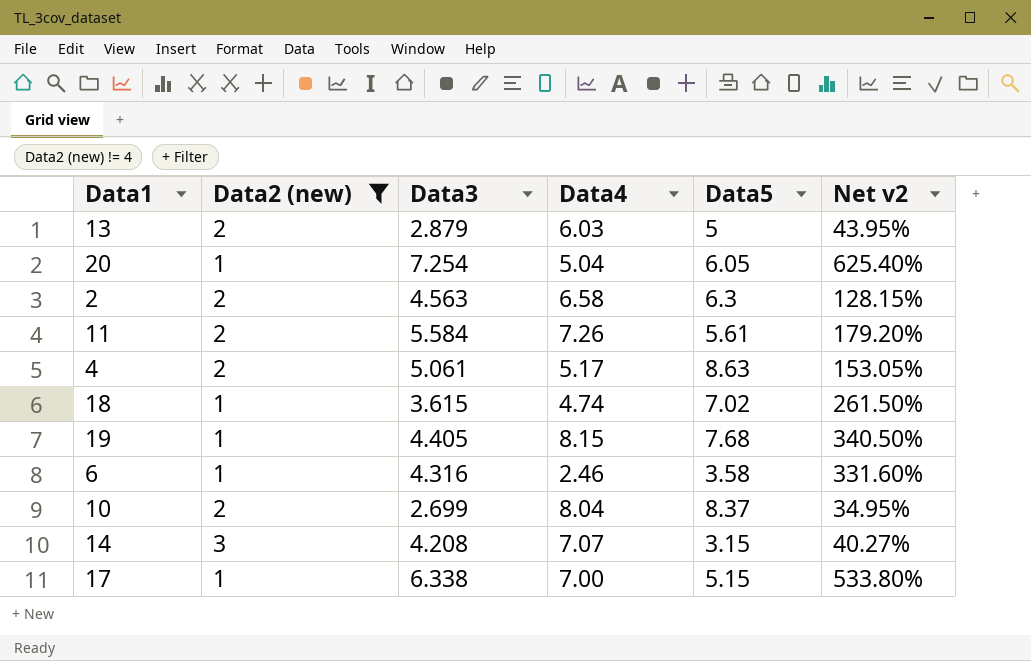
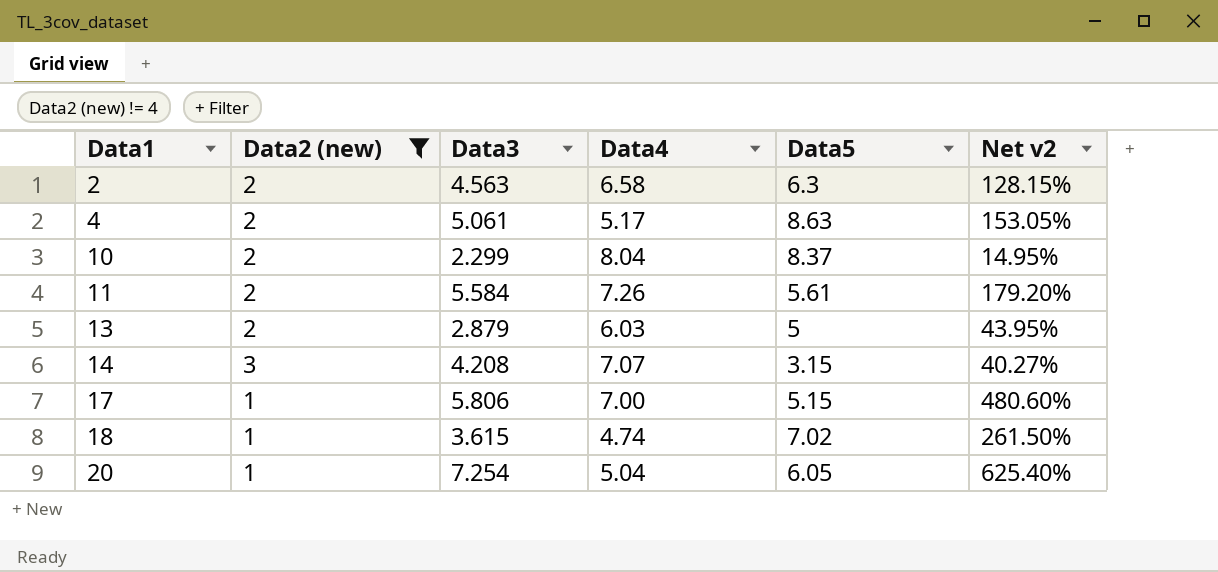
row order: none -> Data1 ascending
row 19: 1 | 4.405 | 8.15 | 7.68 | 340.50% -> none
row 6: 1 | 4.316 | 2.46 | 3.58 | 331.60% -> none
10 | Data3: 2.699 -> 2.299
10 | Net v2: 34.95% -> 14.95%
17 | Data3: 6.338 -> 5.806
17 | Net v2: 533.80% -> 480.60%

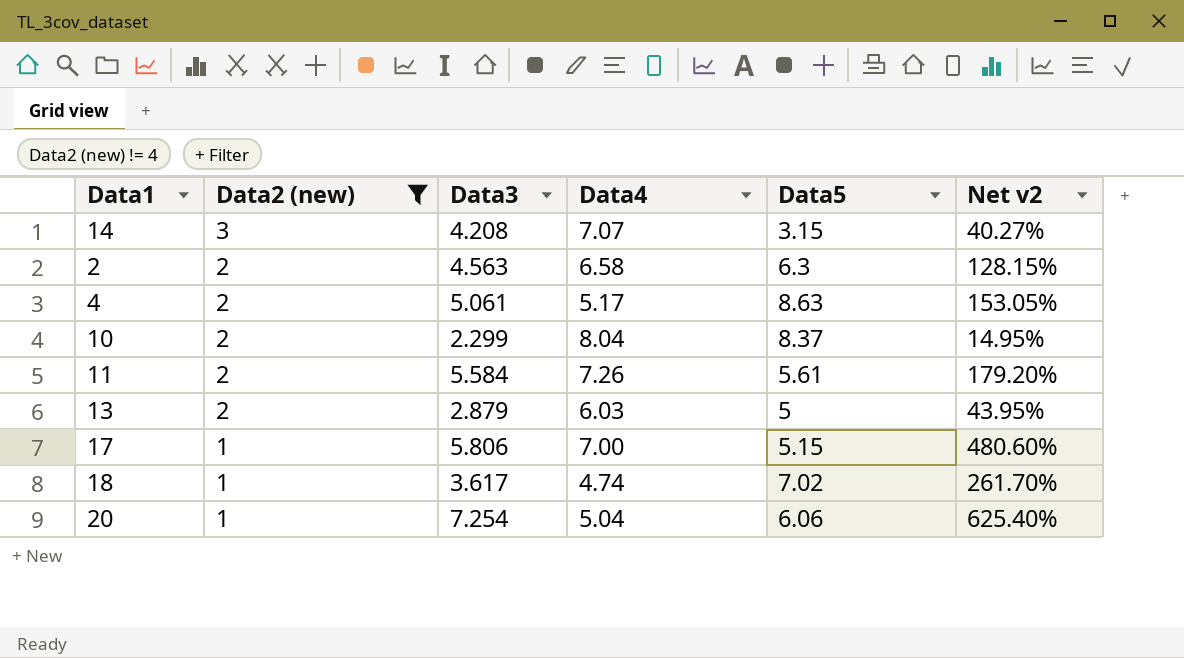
row order: Data1 ascending -> Data2 (new) descending
18 | Data3: 3.615 -> 3.617
18 | Net v2: 261.50% -> 261.70%
20 | Data5: 6.05 -> 6.06

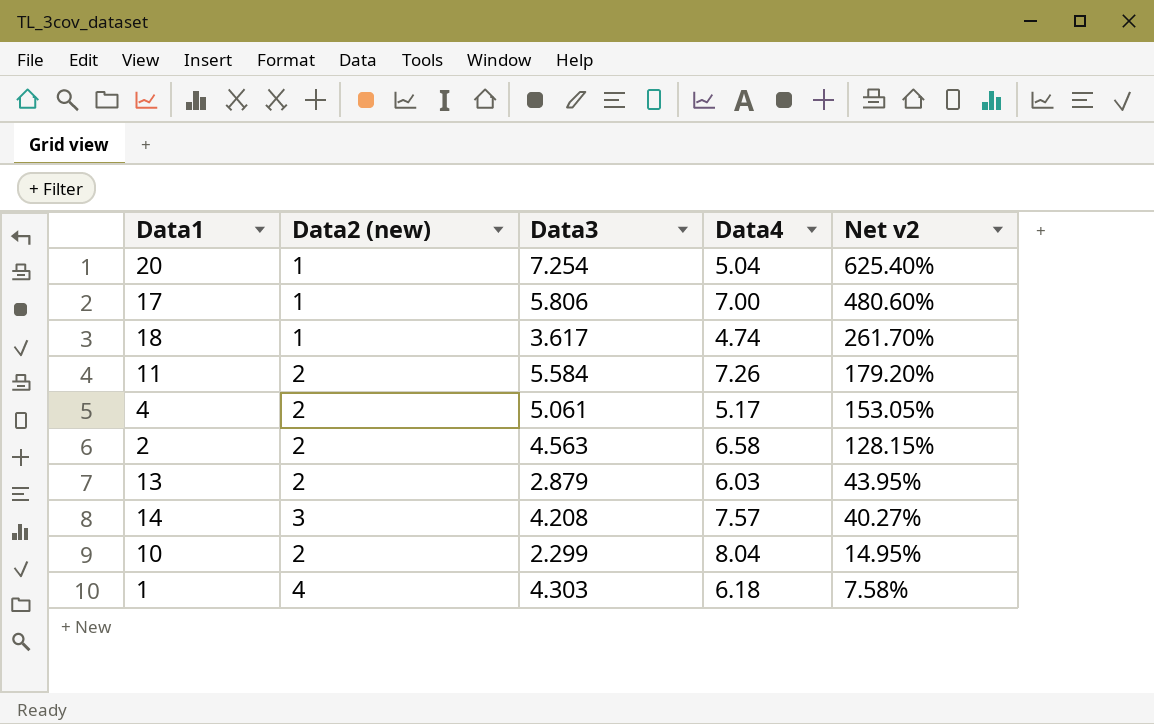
filter: Data2 (new) != 4 -> none
row order: Data2 (new) descending -> Net v2 descending
column Data5 | position: 5 -> none
14 | Data4: 7.07 -> 7.57

